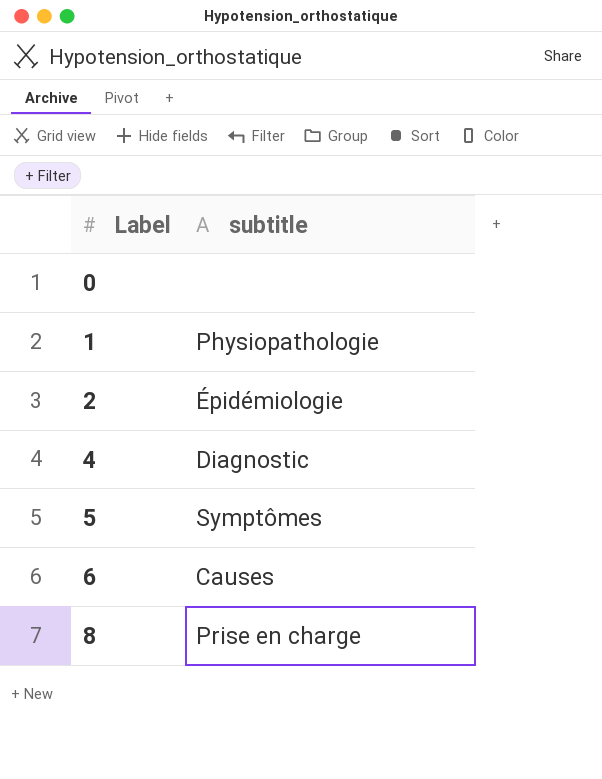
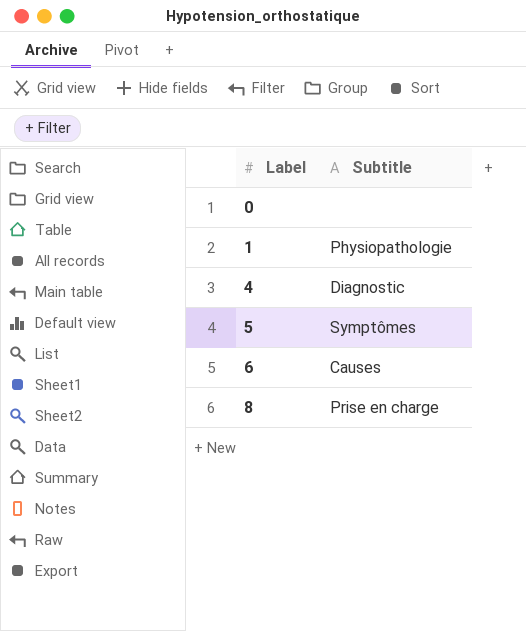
column name: subtitle -> Subtitle
row 2: Épidémiologie -> none

